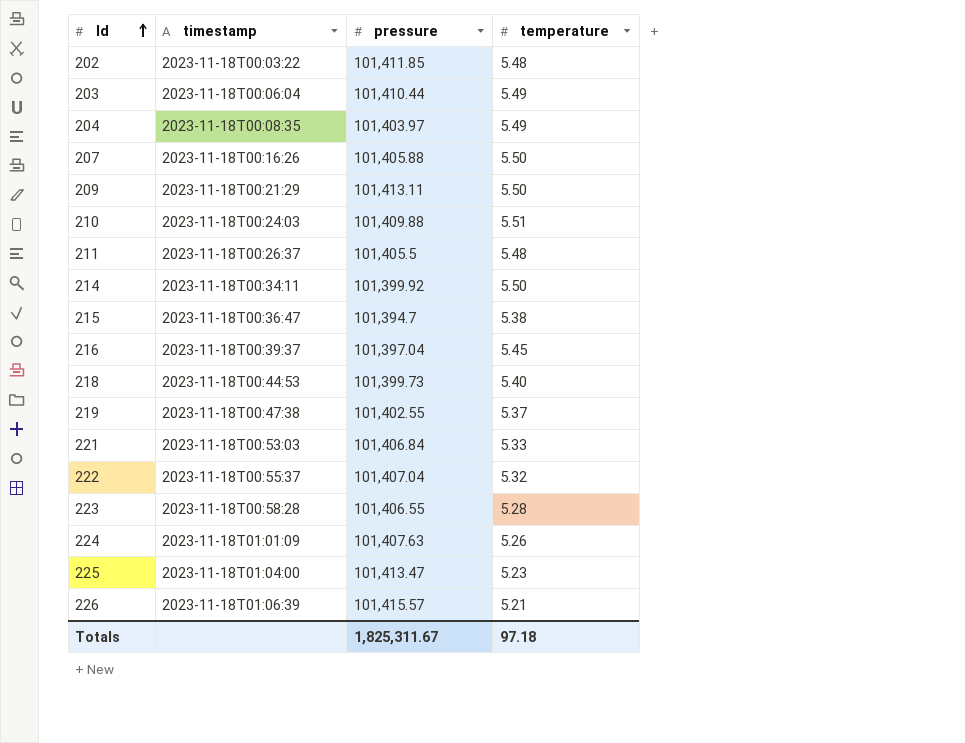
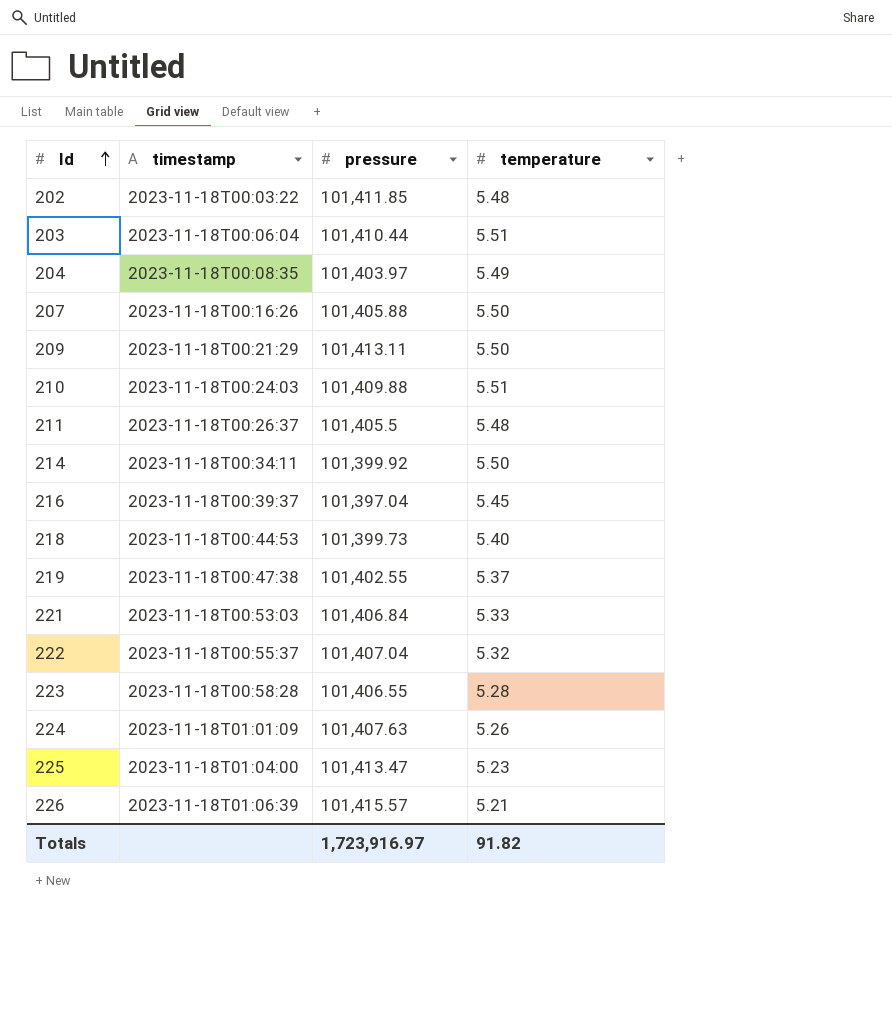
row 215: 2023-11-18T00:36:47 | 101,394.7 | 5.38 -> none
203 | temperature: 5.49 -> 5.51
Totals | pressure: 1,825,311.67 -> 1,723,916.97
Totals | temperature: 97.18 -> 91.82

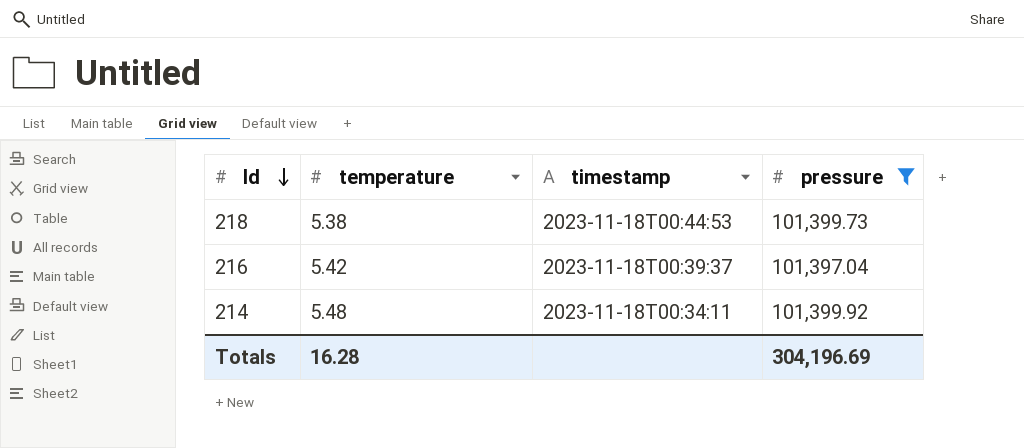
filter: none -> pressure <= 101,399.92
row order: Id ascending -> Id descending
column temperature | position: 4 -> 2
218 | temperature: 5.40 -> 5.38
216 | temperature: 5.45 -> 5.42
214 | temperature: 5.50 -> 5.48
Totals | temperature: 91.82 -> 16.28
Totals | pressure: 1,723,916.97 -> 304,196.69

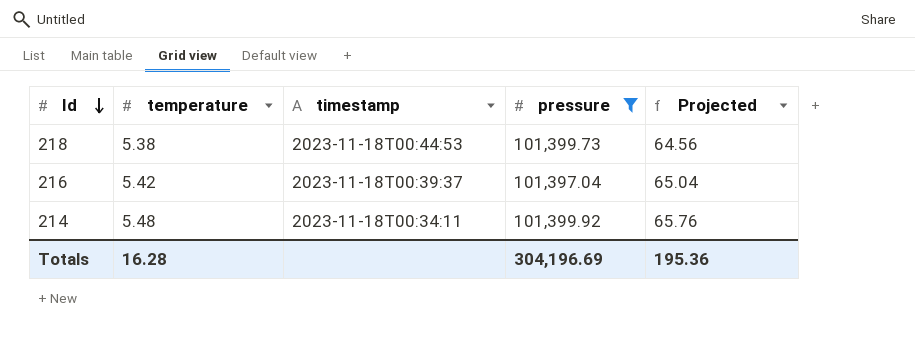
column Projected | formula: none -> [temperature] * 12

